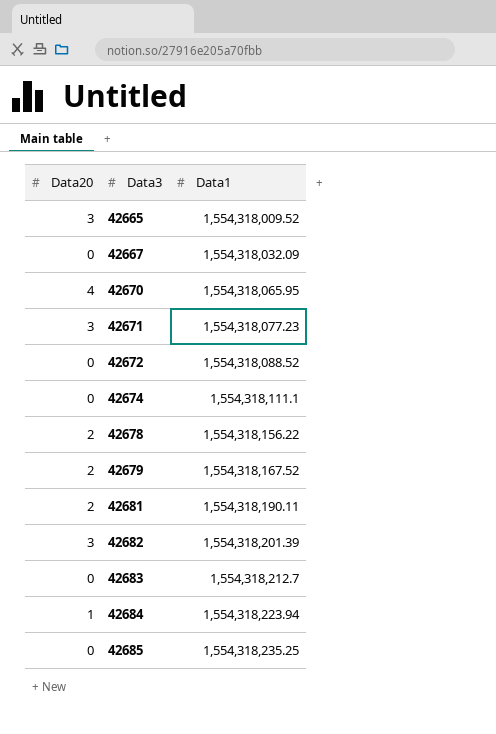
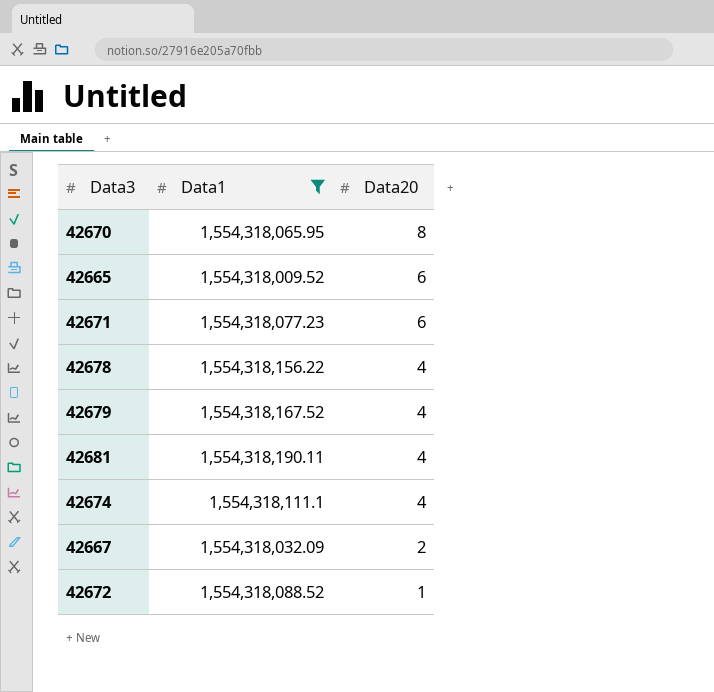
filter: none -> Data1 <= 1,554,318,190.11
row order: Data3 ascending -> Data20 descending
column Data20 | position: 1 -> 3
42670 | Data20: 4 -> 8
42665 | Data20: 3 -> 6
42671 | Data20: 3 -> 6
42678 | Data20: 2 -> 4
42679 | Data20: 2 -> 4
42681 | Data20: 2 -> 4
42674 | Data20: 0 -> 4
42667 | Data20: 0 -> 2
42672 | Data20: 0 -> 1

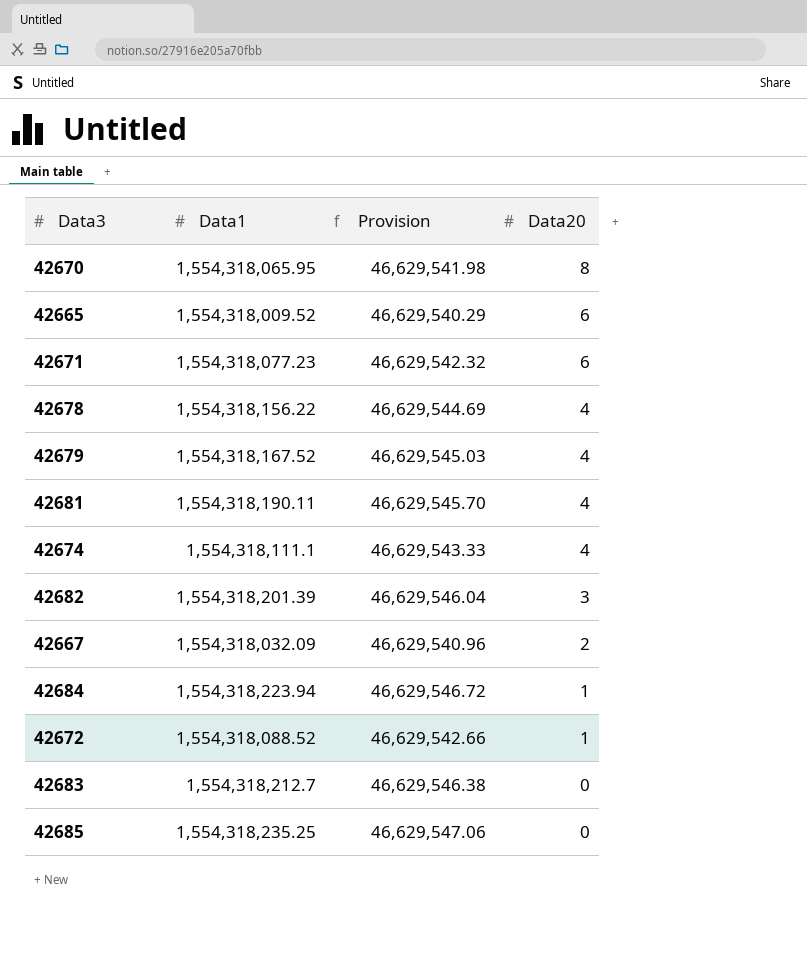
filter: Data1 <= 1,554,318,190.11 -> none
column Provision | formula: none -> [Data1] * 0.03

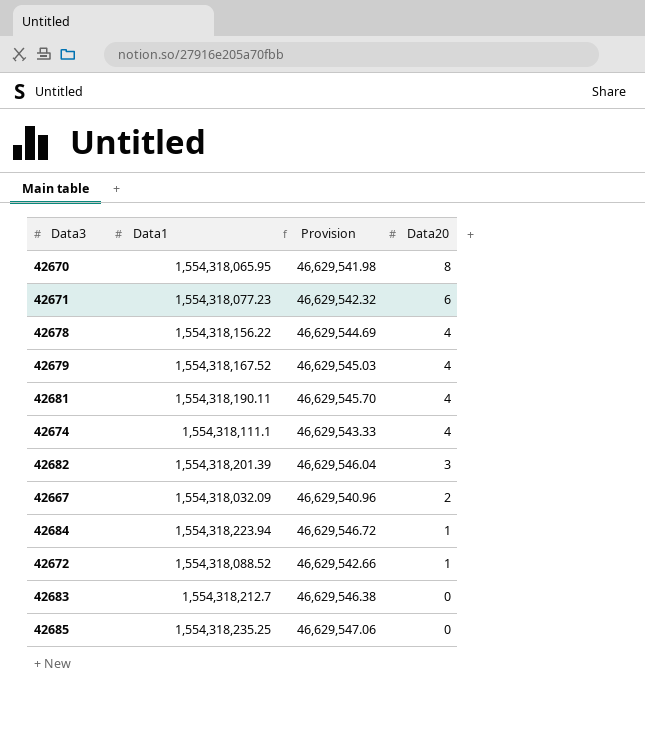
row 42665: 1,554,318,009.52 | 46,629,540.29 | 6 -> none

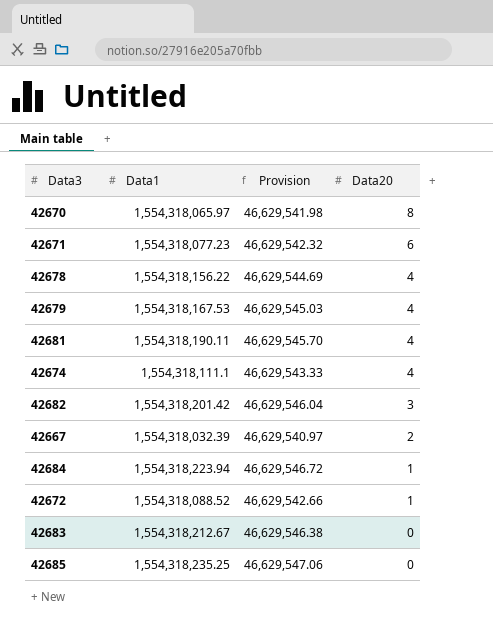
42670 | Data1: 1,554,318,065.95 -> 1,554,318,065.97
42679 | Data1: 1,554,318,167.52 -> 1,554,318,167.53
42682 | Data1: 1,554,318,201.39 -> 1,554,318,201.42
42667 | Data1: 1,554,318,032.09 -> 1,554,318,032.39
42667 | Provision: 46,629,540.96 -> 46,629,540.97
42683 | Data1: 1,554,318,212.7 -> 1,554,318,212.67

